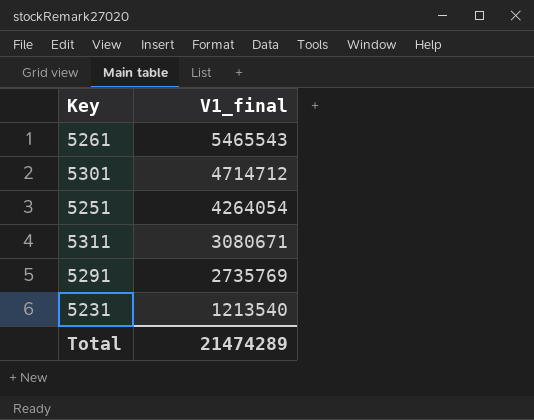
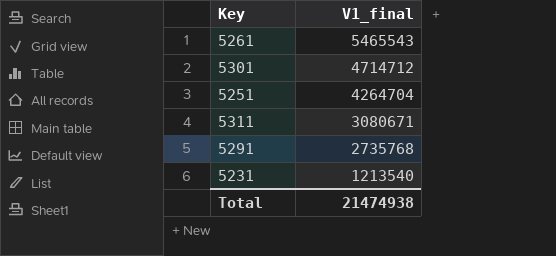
5251 | V1_final: 4264054 -> 4264704
5291 | V1_final: 2735769 -> 2735768
Total | V1_final: 21474289 -> 21474938

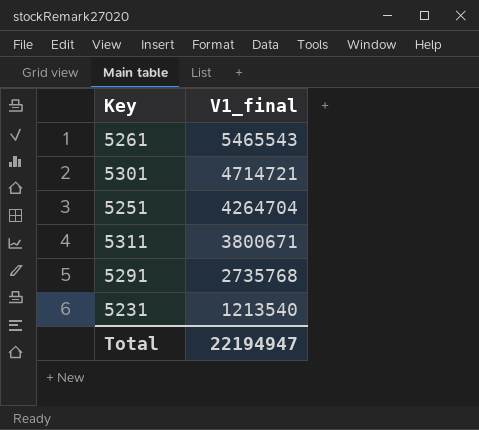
5301 | V1_final: 4714712 -> 4714721
5311 | V1_final: 3080671 -> 3800671
Total | V1_final: 21474938 -> 22194947

